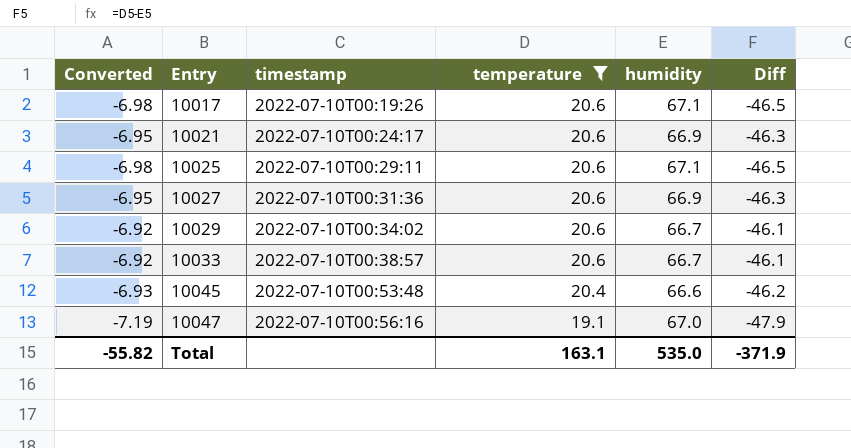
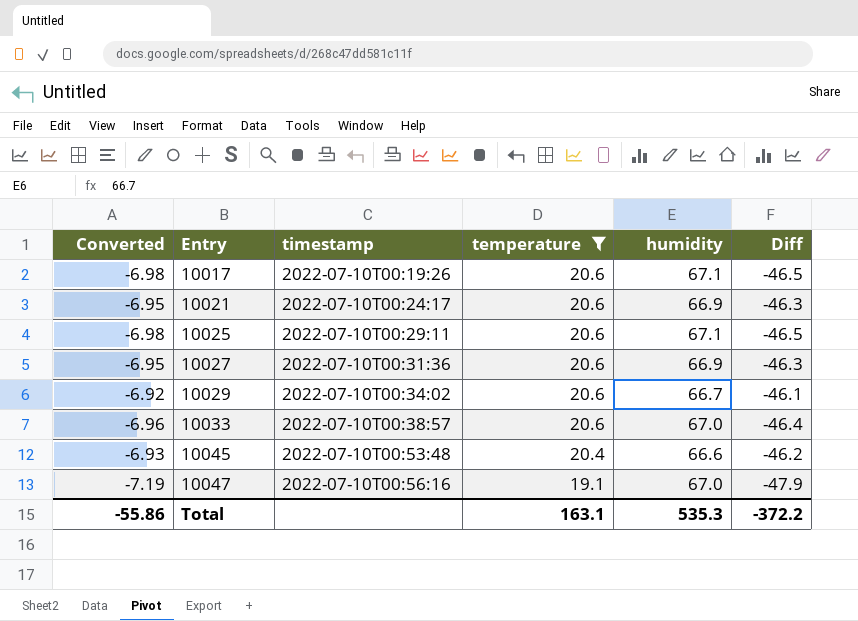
10033 | Converted: -6.92 -> -6.96
10033 | humidity: 66.7 -> 67.0
10033 | Diff: -46.1 -> -46.4
Total | Converted: -55.82 -> -55.86
Total | humidity: 535.0 -> 535.3
Total | Diff: -371.9 -> -372.2

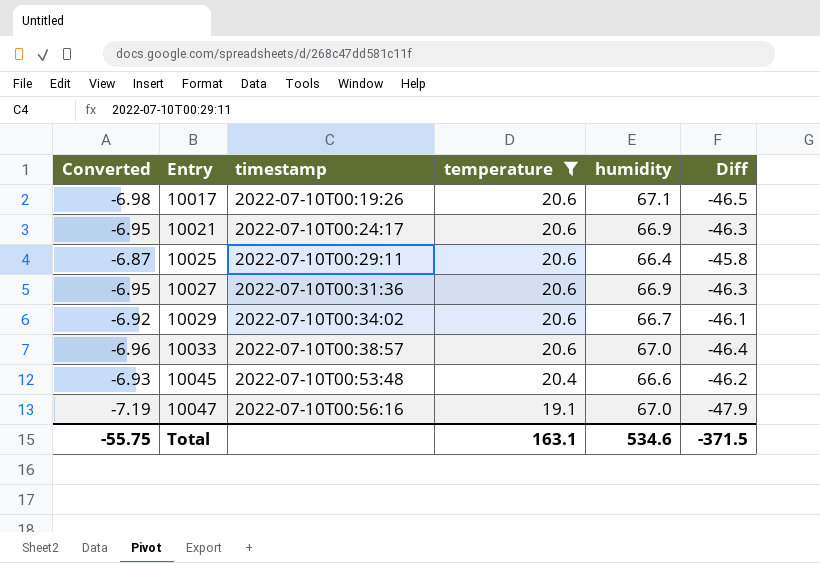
10025 | Converted: -6.98 -> -6.87
10025 | humidity: 67.1 -> 66.4
10025 | Diff: -46.5 -> -45.8
Total | Converted: -55.86 -> -55.75
Total | humidity: 535.3 -> 534.6
Total | Diff: -372.2 -> -371.5

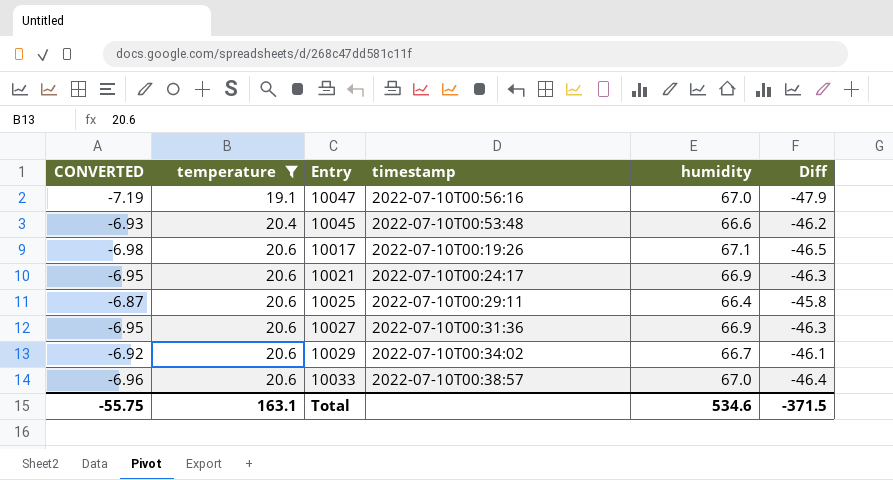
row order: Entry ascending -> temperature ascending
column name: Converted -> CONVERTED
column temperature | position: 4 -> 2

